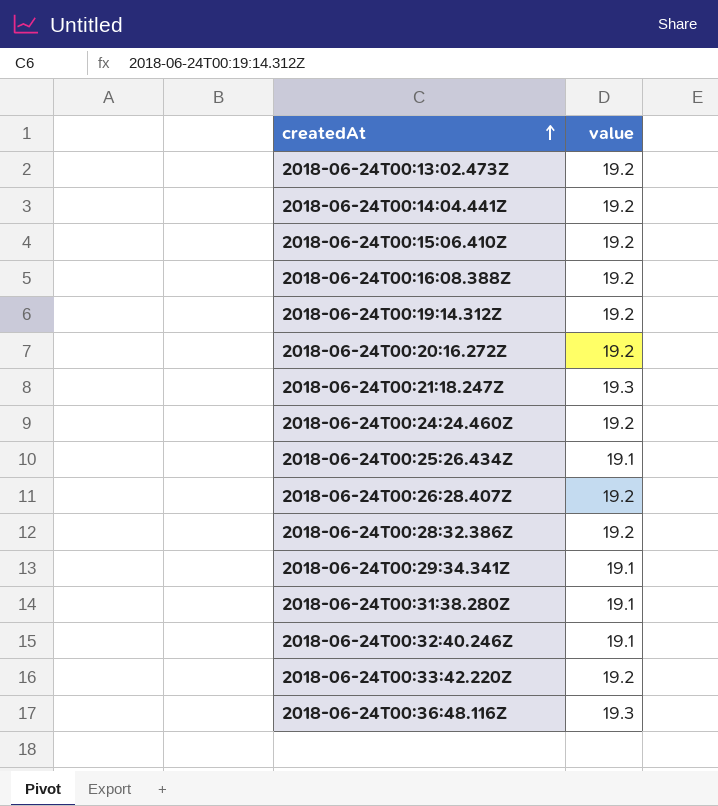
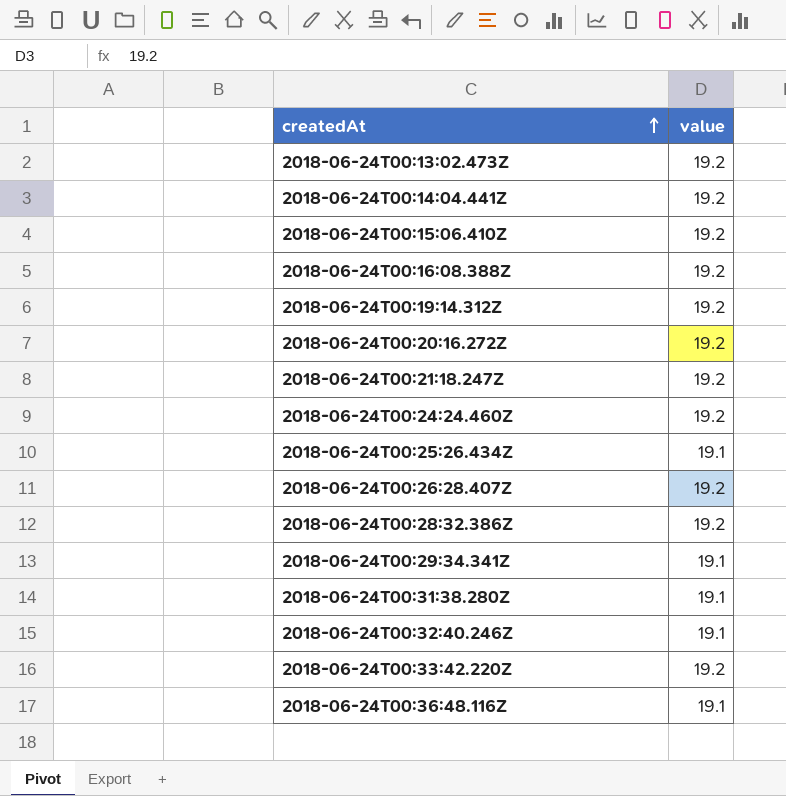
2018-06-24T00:21:18.247Z | value: 19.3 -> 19.2
2018-06-24T00:36:48.116Z | value: 19.3 -> 19.1

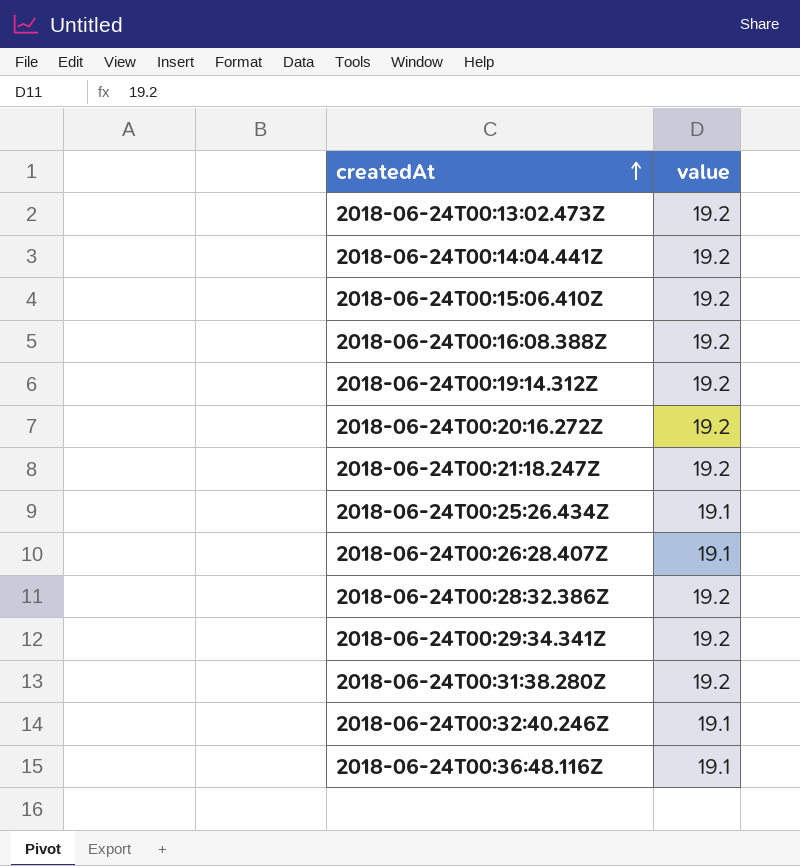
row 2018-06-24T00:24:24.460Z: 19.2 -> none
row 2018-06-24T00:33:42.220Z: 19.2 -> none
2018-06-24T00:26:28.407Z | value: 19.2 -> 19.1
2018-06-24T00:29:34.341Z | value: 19.1 -> 19.2
2018-06-24T00:31:38.280Z | value: 19.1 -> 19.2

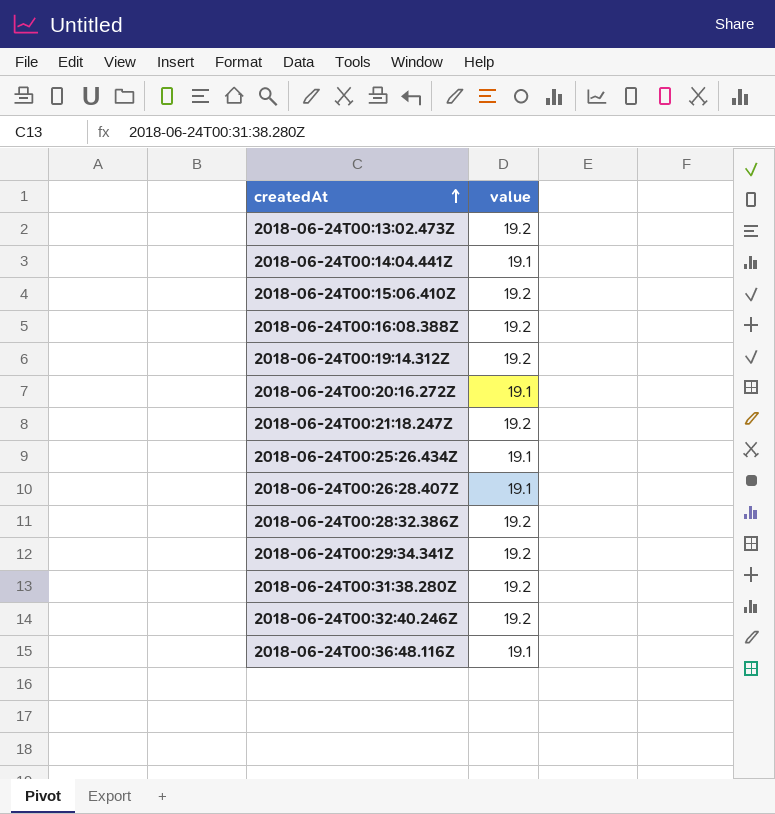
2018-06-24T00:14:04.441Z | value: 19.2 -> 19.1
2018-06-24T00:20:16.272Z | value: 19.2 -> 19.1
2018-06-24T00:32:40.246Z | value: 19.1 -> 19.2

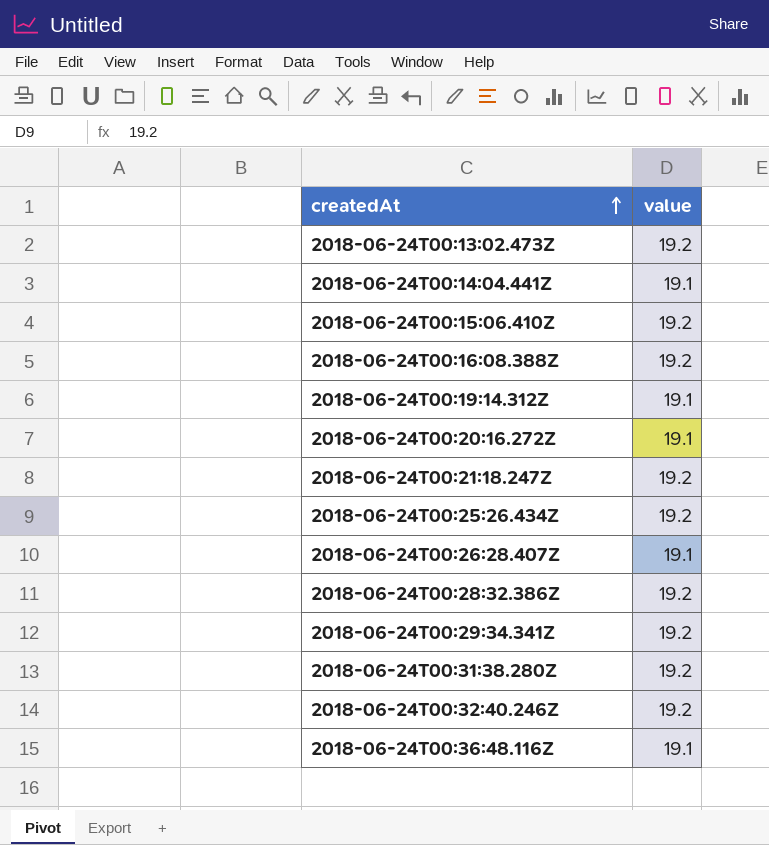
2018-06-24T00:19:14.312Z | value: 19.2 -> 19.1
2018-06-24T00:25:26.434Z | value: 19.1 -> 19.2

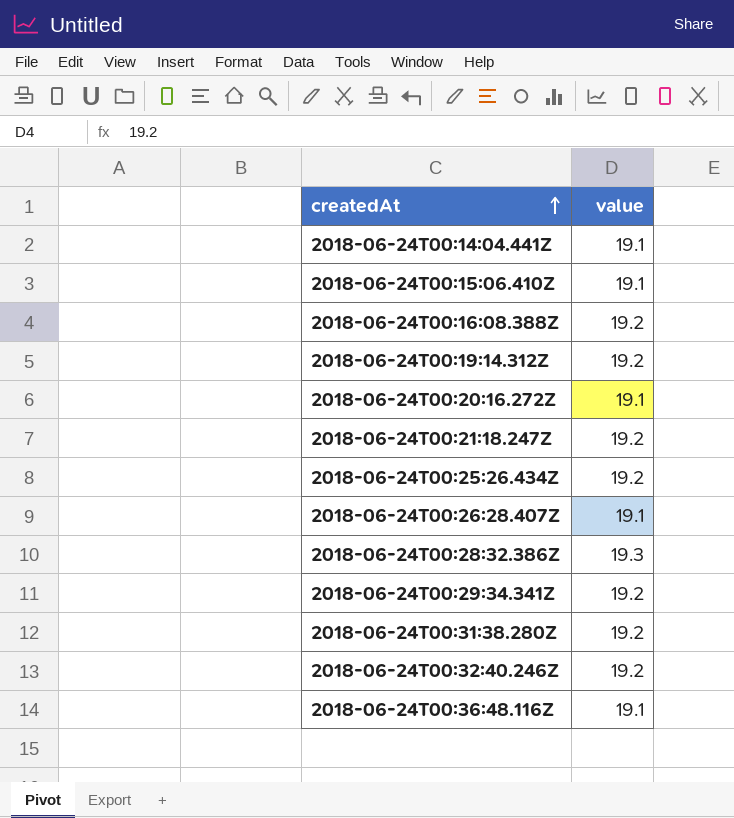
row 2018-06-24T00:13:02.473Z: 19.2 -> none
2018-06-24T00:15:06.410Z | value: 19.2 -> 19.1
2018-06-24T00:19:14.312Z | value: 19.1 -> 19.2
2018-06-24T00:28:32.386Z | value: 19.2 -> 19.3

